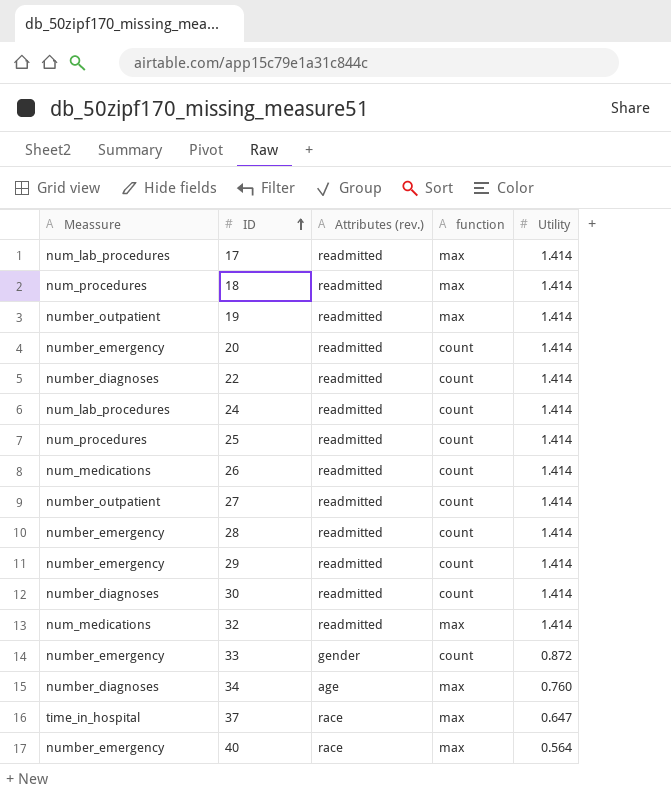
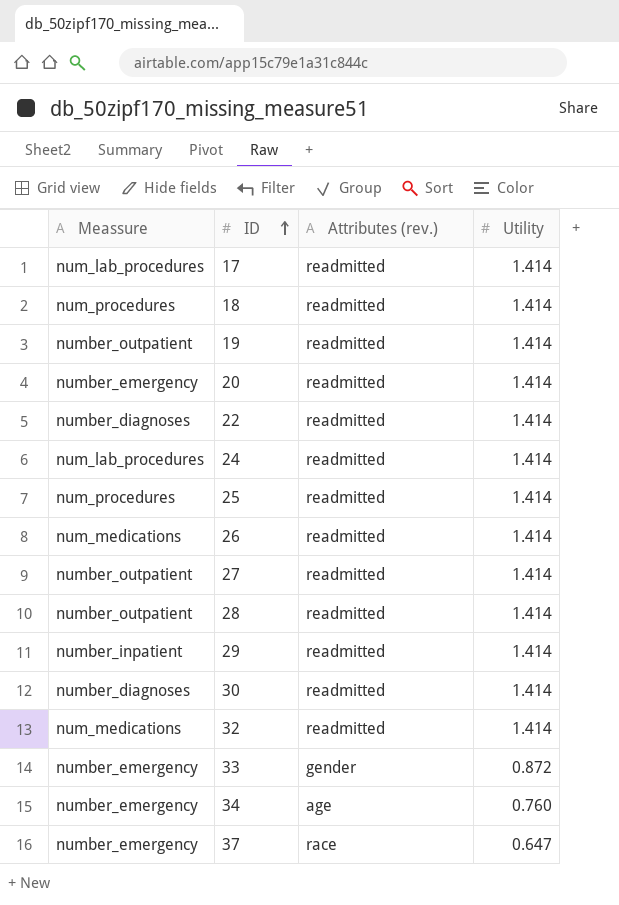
column function | position: 4 -> none
row 40: number_emergency | race | max | 0.564 -> none
28 | Meassure: number_emergency -> number_outpatient
29 | Meassure: number_emergency -> number_inpatient
34 | Meassure: number_diagnoses -> number_emergency
37 | Meassure: time_in_hospital -> number_emergency

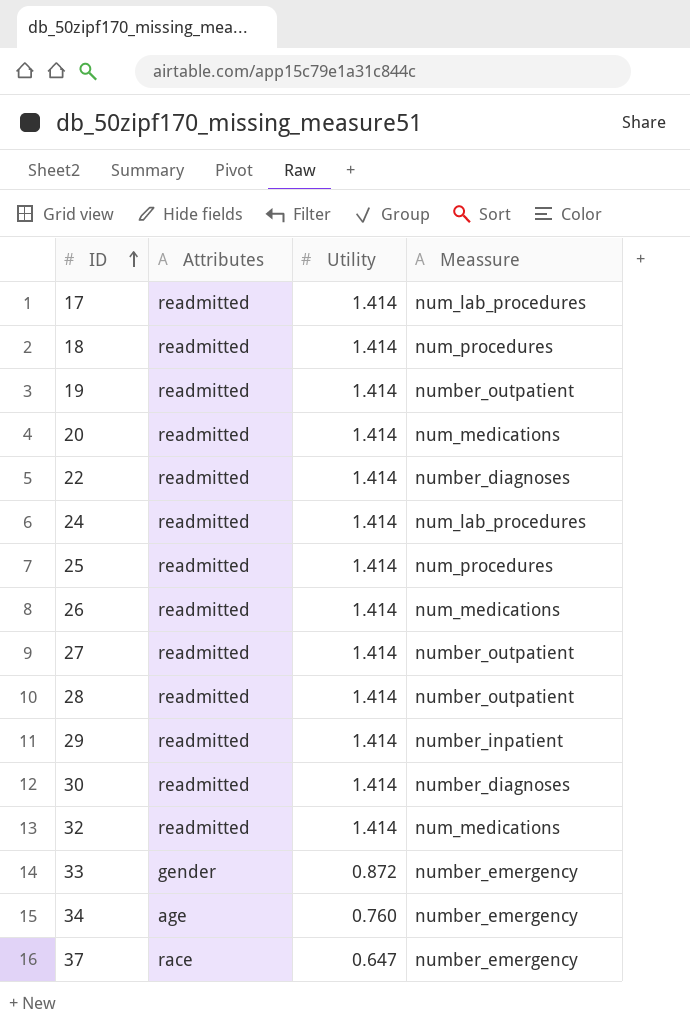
column name: Attributes (rev.) -> Attributes
column Meassure | position: 1 -> 4
20 | Meassure: number_emergency -> num_medications

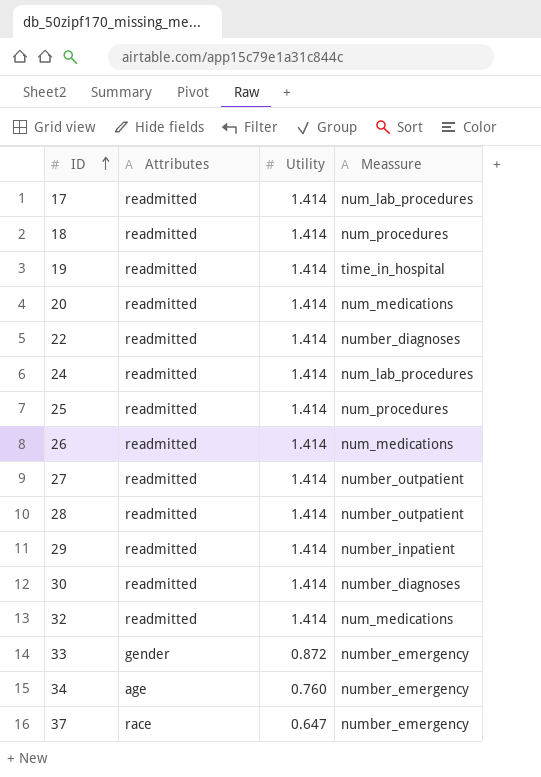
19 | Meassure: number_outpatient -> time_in_hospital

